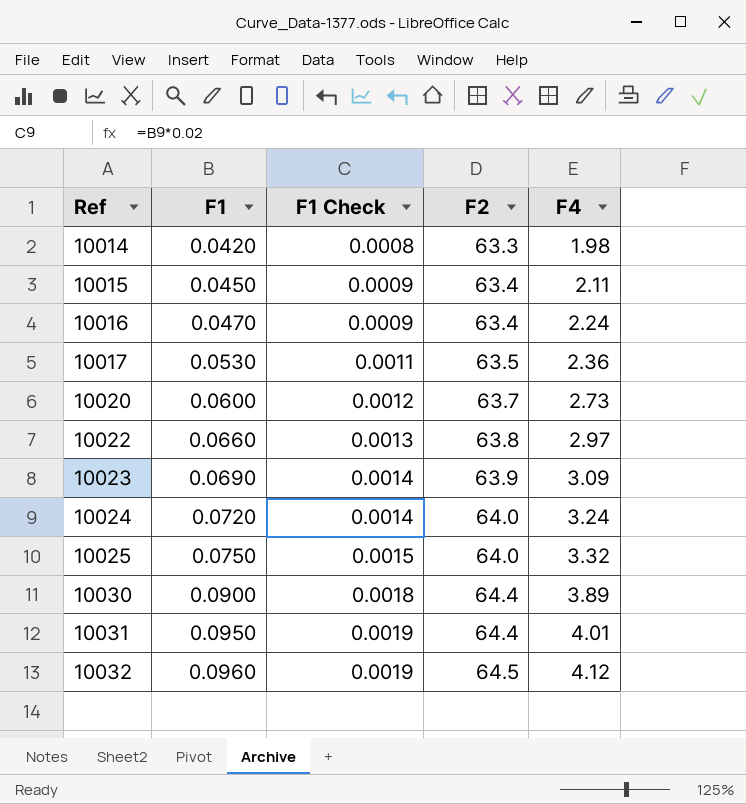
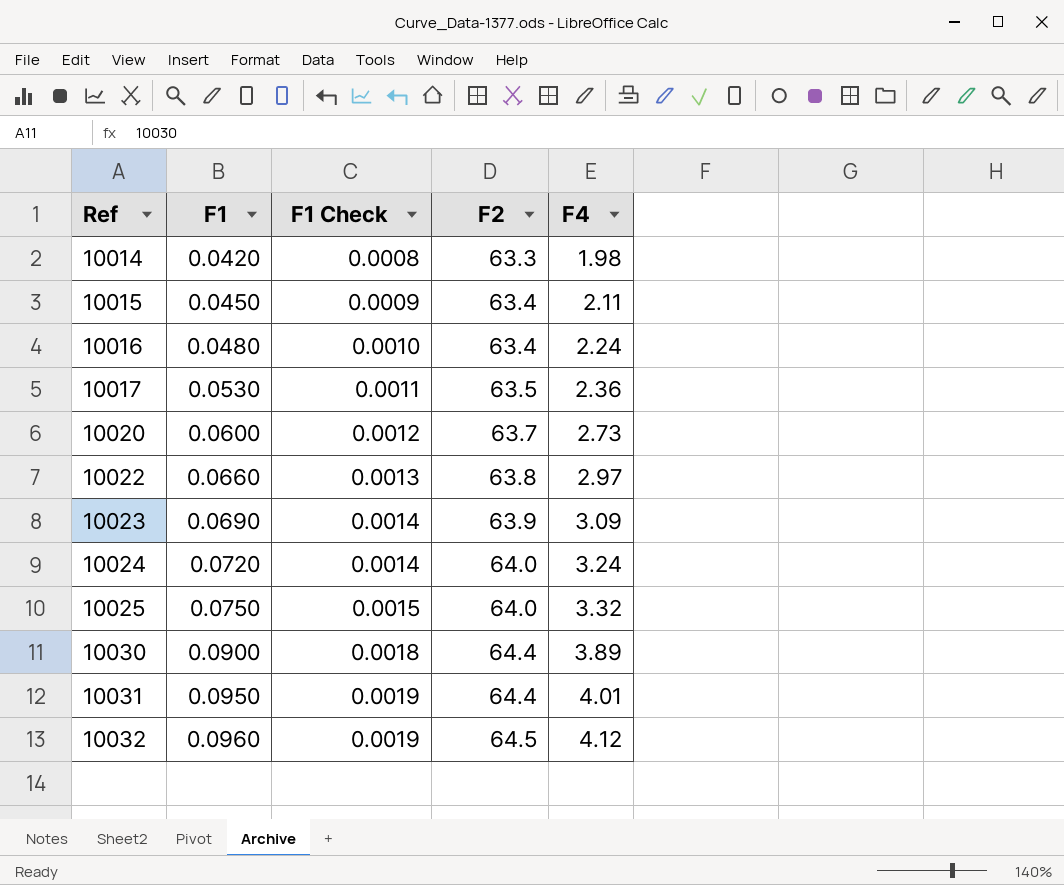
10016 | F1: 0.0470 -> 0.0480
10016 | F1 Check: 0.0009 -> 0.0010

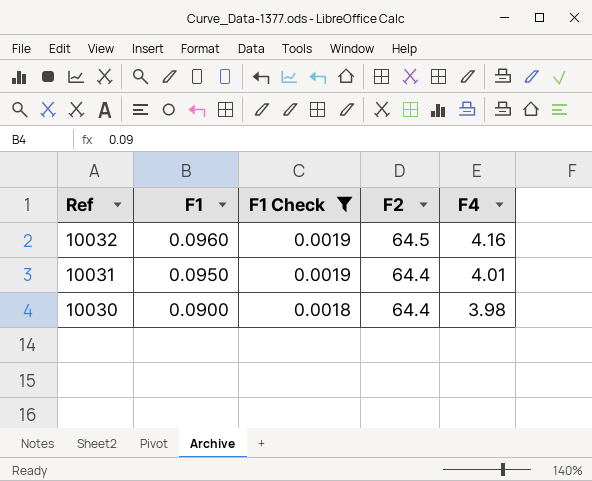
filter: none -> F1 Check >= 0.0018
row order: Ref ascending -> Ref descending
10032 | F4: 4.12 -> 4.16
10030 | F4: 3.89 -> 3.98

